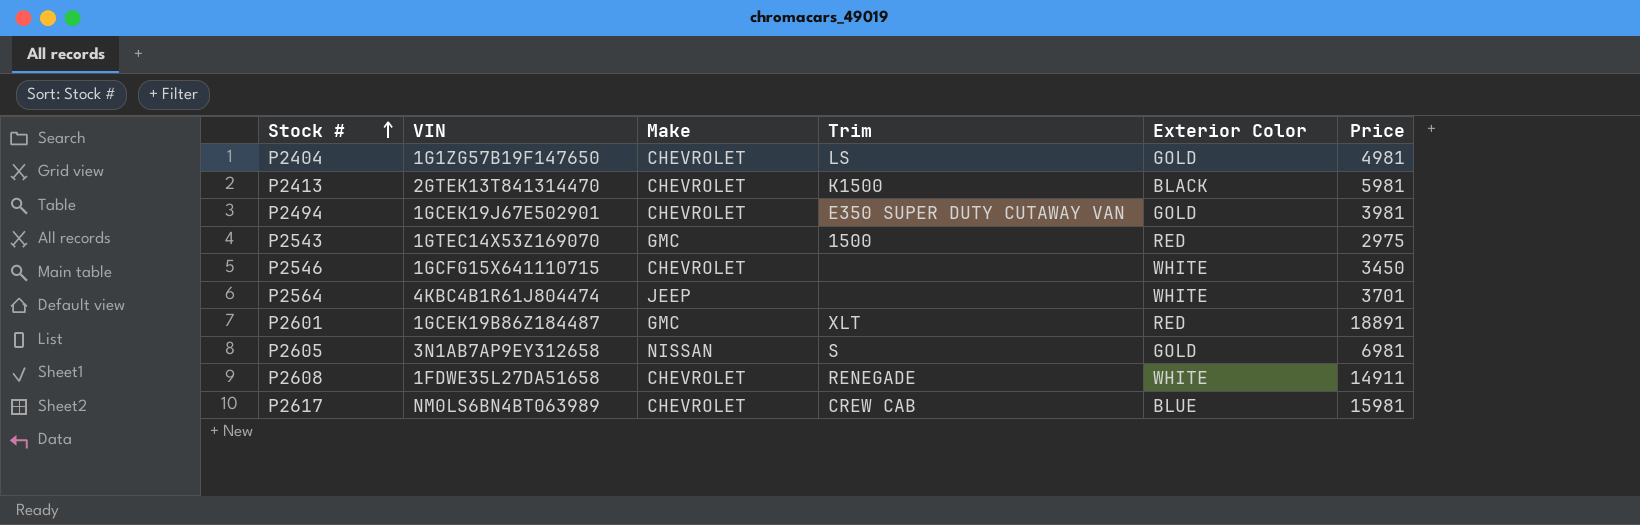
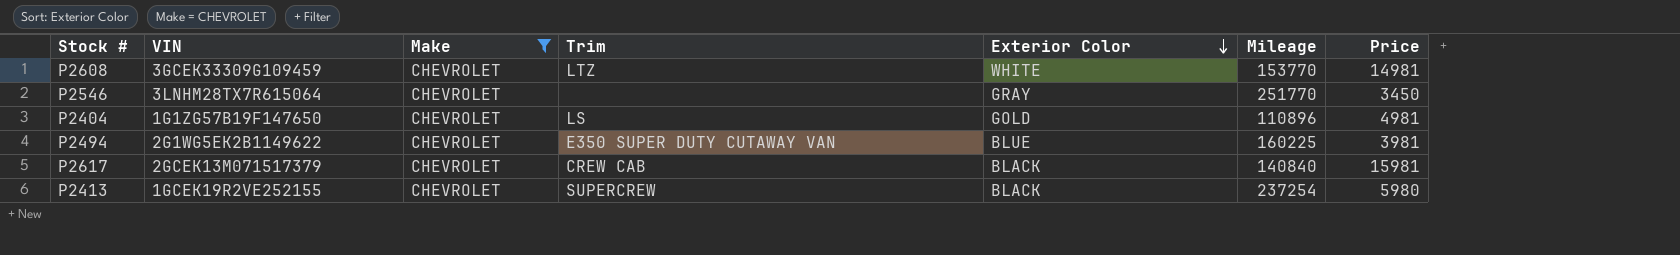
filter: none -> Make = CHEVROLET
row order: Stock # ascending -> Exterior Color descending
column Mileage | position: none -> 6
P2608 | VIN: 1FDWE35L27DA51658 -> 3GCEK33309G109459
P2608 | Trim: RENEGADE -> LTZ
P2608 | Price: 14911 -> 14981
P2546 | VIN: 1GCFG15X641110715 -> 3LNHM28TX7R615064
P2546 | Exterior Color: WHITE -> GRAY
P2494 | VIN: 1GCEK19J67E502901 -> 2G1WG5EK2B1149622
P2494 | Exterior Color: GOLD -> BLUE
P2617 | VIN: NM0LS6BN4BT063989 -> 2GCEK13M071517379
P2617 | Exterior Color: BLUE -> BLACK
P2413 | VIN: 2GTEK13T841314470 -> 1GCEK19R2VE252155
P2413 | Trim: K1500 -> SUPERCREW
P2413 | Price: 5981 -> 5980

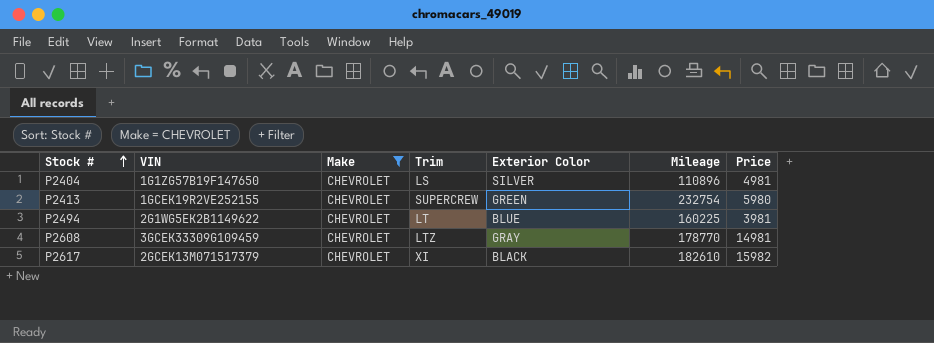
row order: Exterior Color descending -> Stock # ascending
row P2546: 3LNHM28TX7R615064 | CHEVROLET | none | GRAY | 251770 | 3450 -> none
P2404 | Exterior Color: GOLD -> SILVER
P2413 | Exterior Color: BLACK -> GREEN
P2413 | Mileage: 237254 -> 232754
P2494 | Trim: E350 SUPER DUTY CUTAWAY VAN -> LT
P2608 | Exterior Color: WHITE -> GRAY
P2608 | Mileage: 153770 -> 178770
P2617 | Trim: CREW CAB -> XI
P2617 | Mileage: 140840 -> 182610
P2617 | Price: 15981 -> 15982

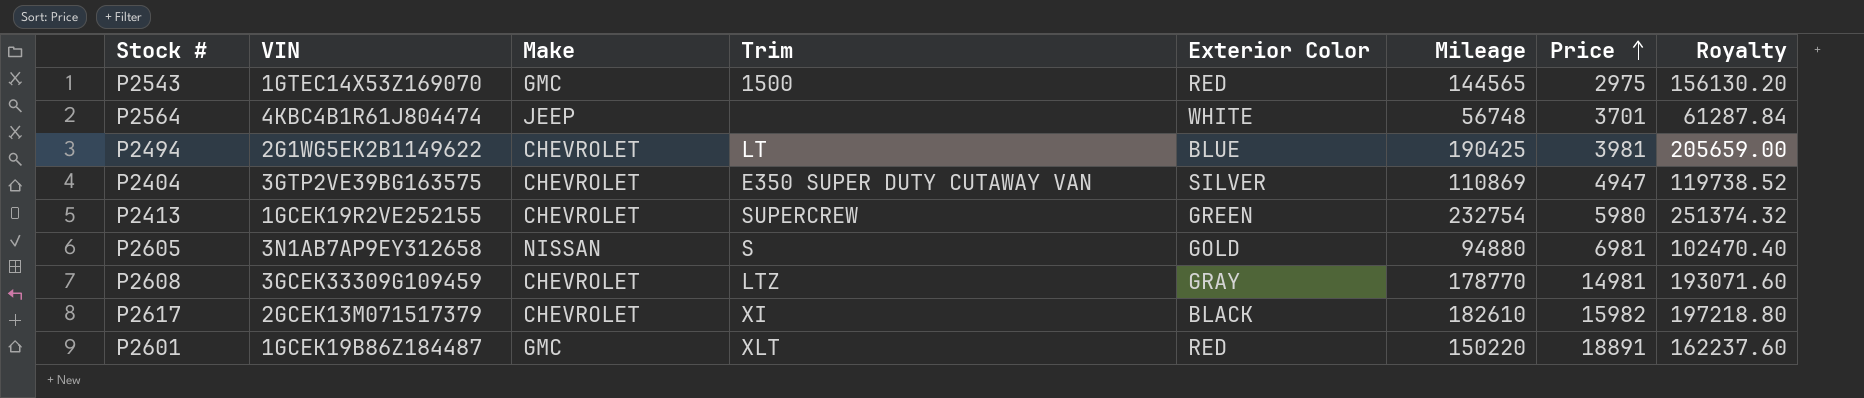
filter: Make = CHEVROLET -> none
row order: Stock # ascending -> Price ascending
column Royalty | formula: none -> [Mileage] * 1.08
P2494 | Mileage: 160225 -> 190425
P2404 | VIN: 1G1ZG57B19F147650 -> 3GTP2VE39BG163575
P2404 | Trim: LS -> E350 SUPER DUTY CUTAWAY VAN
P2404 | Mileage: 110896 -> 110869
P2404 | Price: 4981 -> 4947

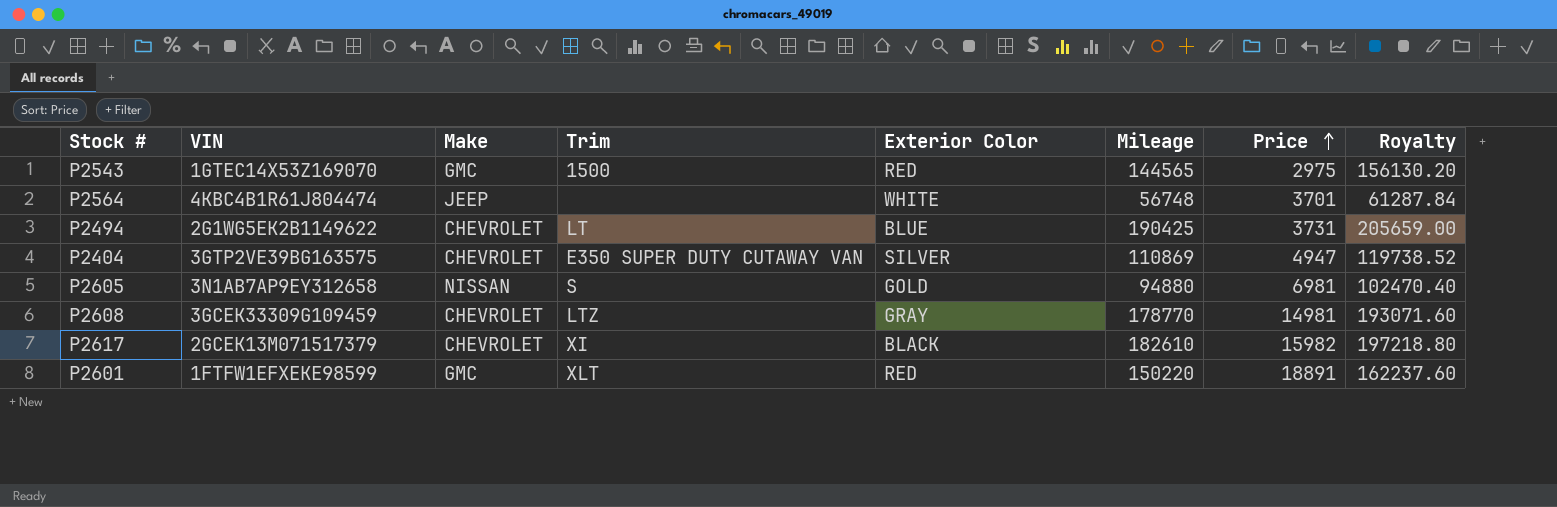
row P2413: 1GCEK19R2VE252155 | CHEVROLET | SUPERCREW | GREEN | 232754 | 5980 | 251374.32 -> none
P2494 | Price: 3981 -> 3731
P2601 | VIN: 1GCEK19B86Z184487 -> 1FTFW1EFXEKE98599

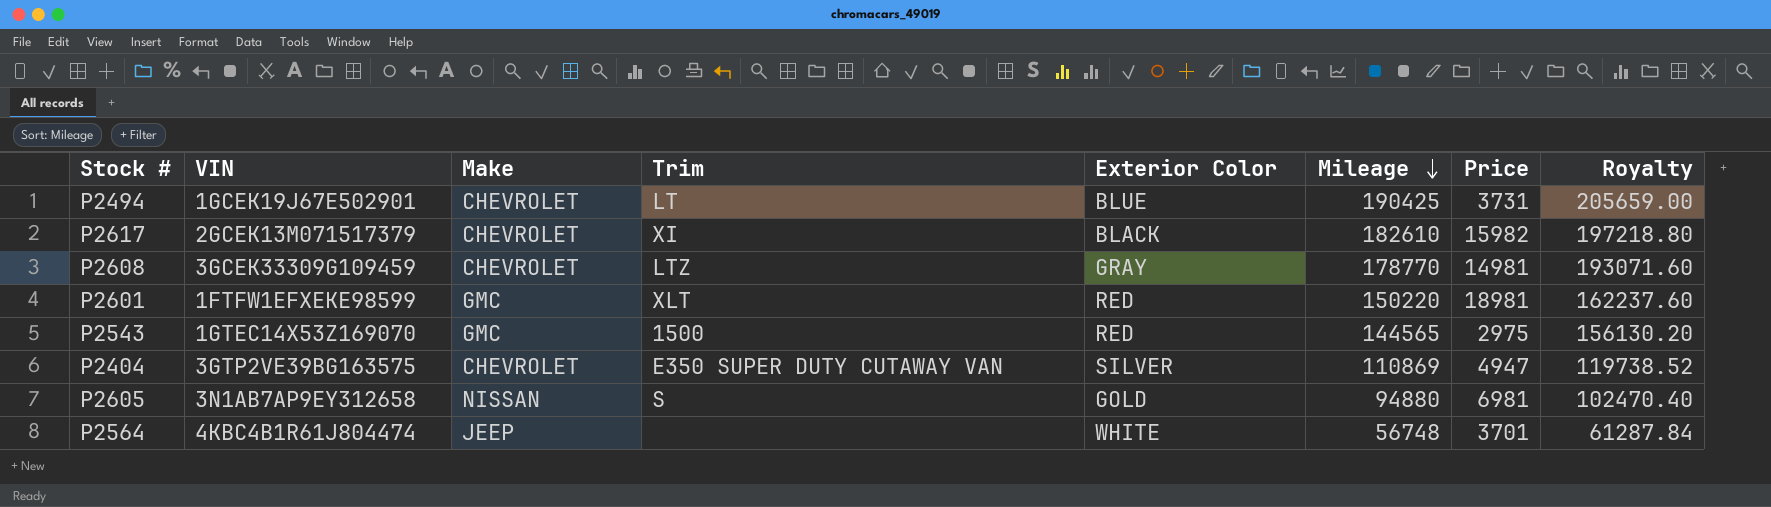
row order: Price ascending -> Mileage descending
P2494 | VIN: 2G1WG5EK2B1149622 -> 1GCEK19J67E502901
P2601 | Price: 18891 -> 18981

